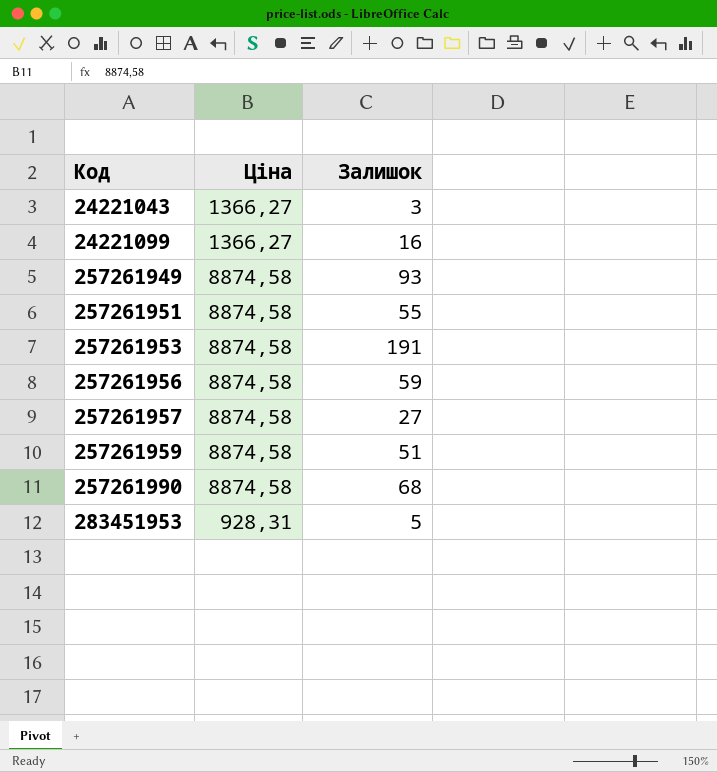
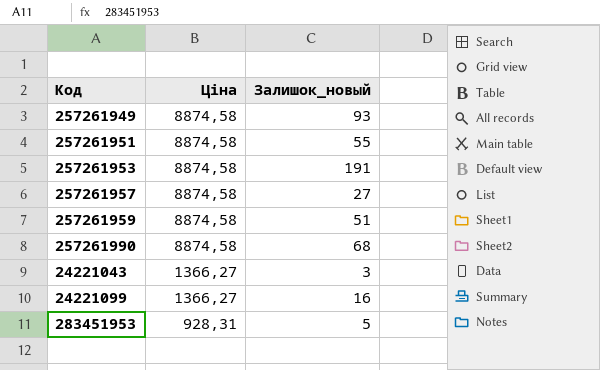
row order: Код ascending -> Ціна descending
column name: Залишок -> Залишок_новый
row 257261956: 8874,58 | 59 -> none

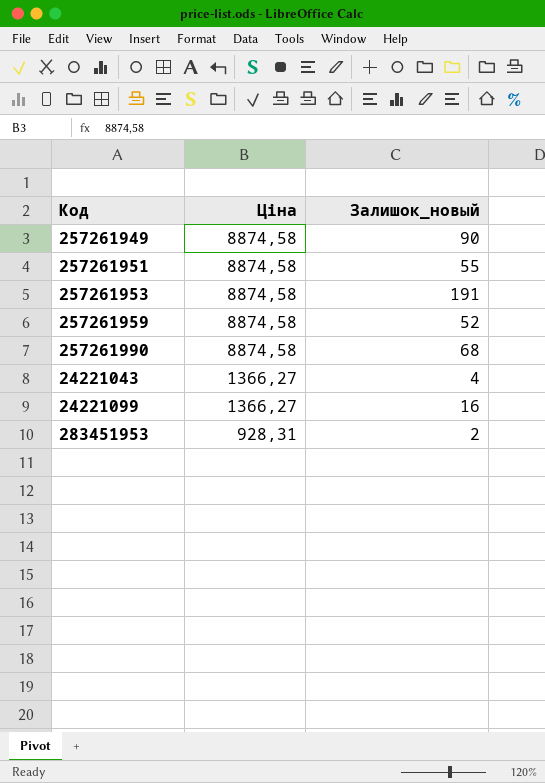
row 257261957: 8874,58 | 27 -> none
257261949 | Залишок_новый: 93 -> 90
257261959 | Залишок_новый: 51 -> 52
24221043 | Залишок_новый: 3 -> 4
283451953 | Залишок_новый: 5 -> 2

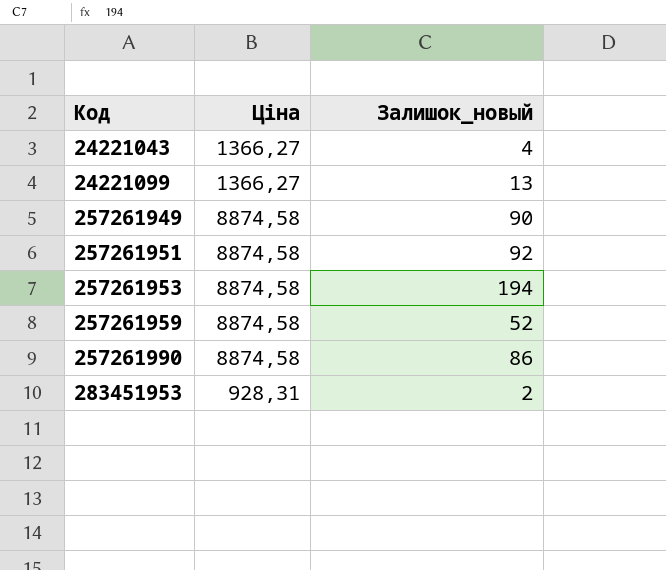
row order: Ціна descending -> Код ascending
24221099 | Залишок_новый: 16 -> 13
257261951 | Залишок_новый: 55 -> 92
257261953 | Залишок_новый: 191 -> 194
257261990 | Залишок_новый: 68 -> 86

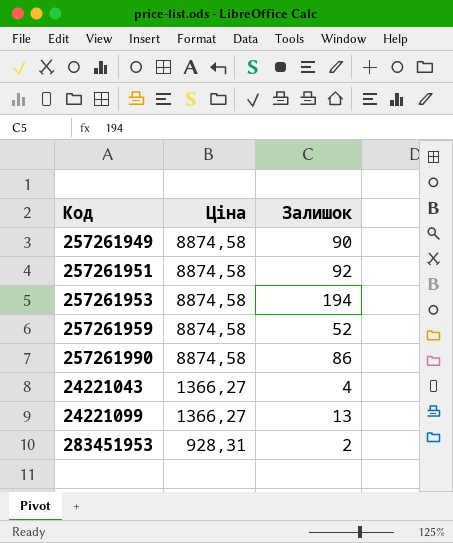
row order: Код ascending -> Ціна descending
column name: Залишок_новый -> Залишок

